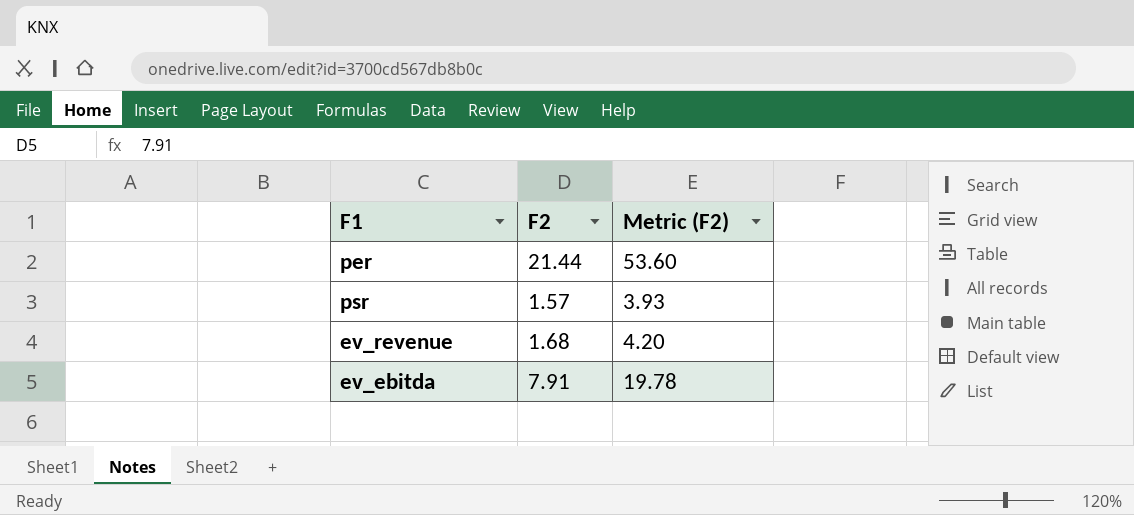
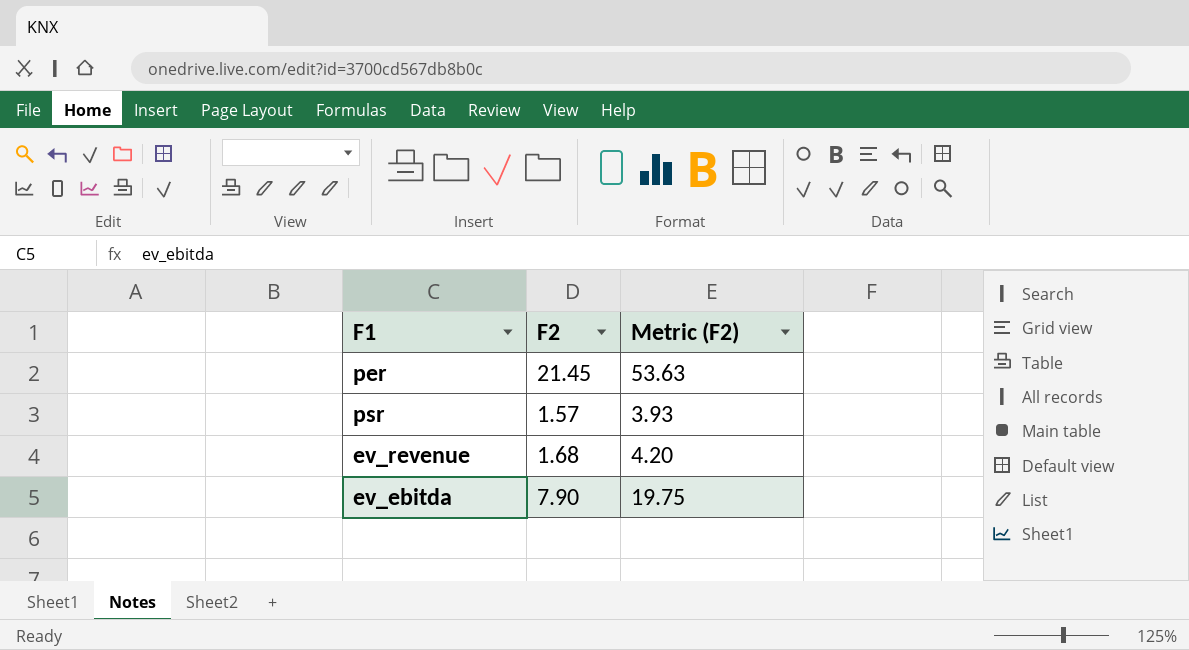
per | F2: 21.44 -> 21.45
per | Metric (F2): 53.60 -> 53.63
ev_ebitda | F2: 7.91 -> 7.90
ev_ebitda | Metric (F2): 19.78 -> 19.75

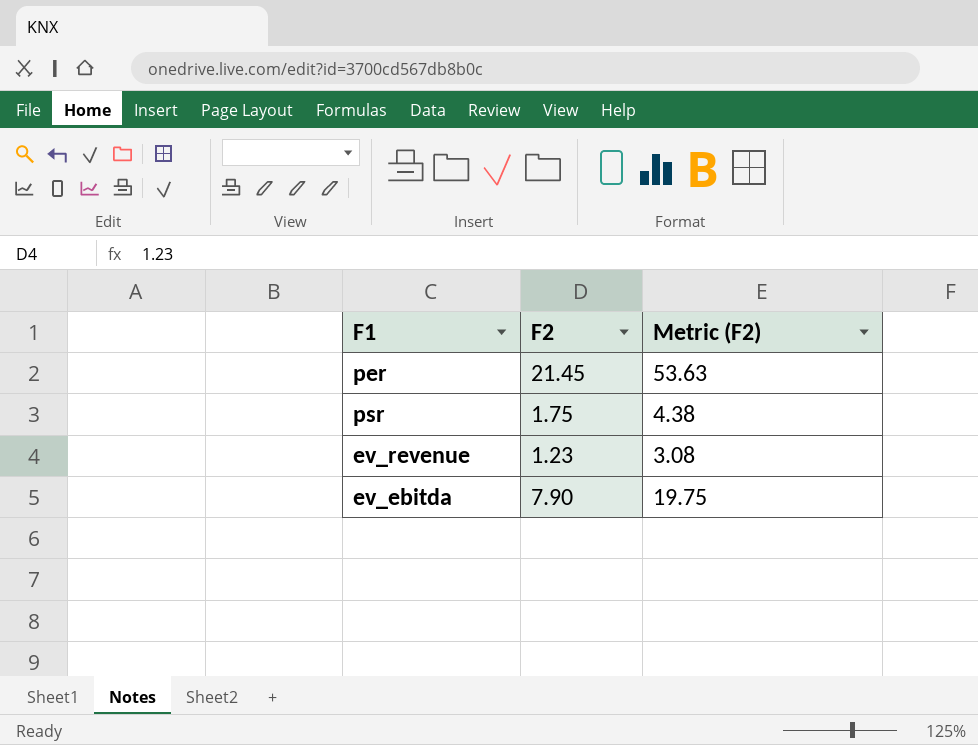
psr | F2: 1.57 -> 1.75
psr | Metric (F2): 3.93 -> 4.38
ev_revenue | F2: 1.68 -> 1.23
ev_revenue | Metric (F2): 4.20 -> 3.08

